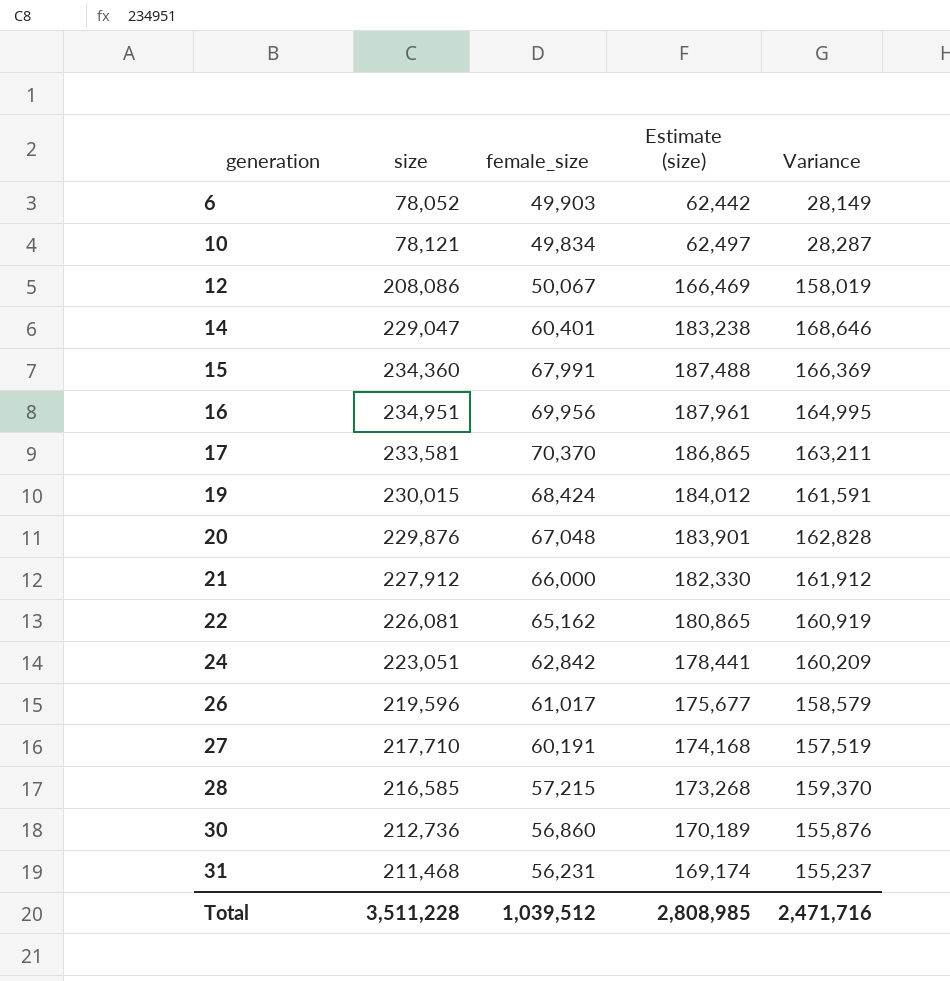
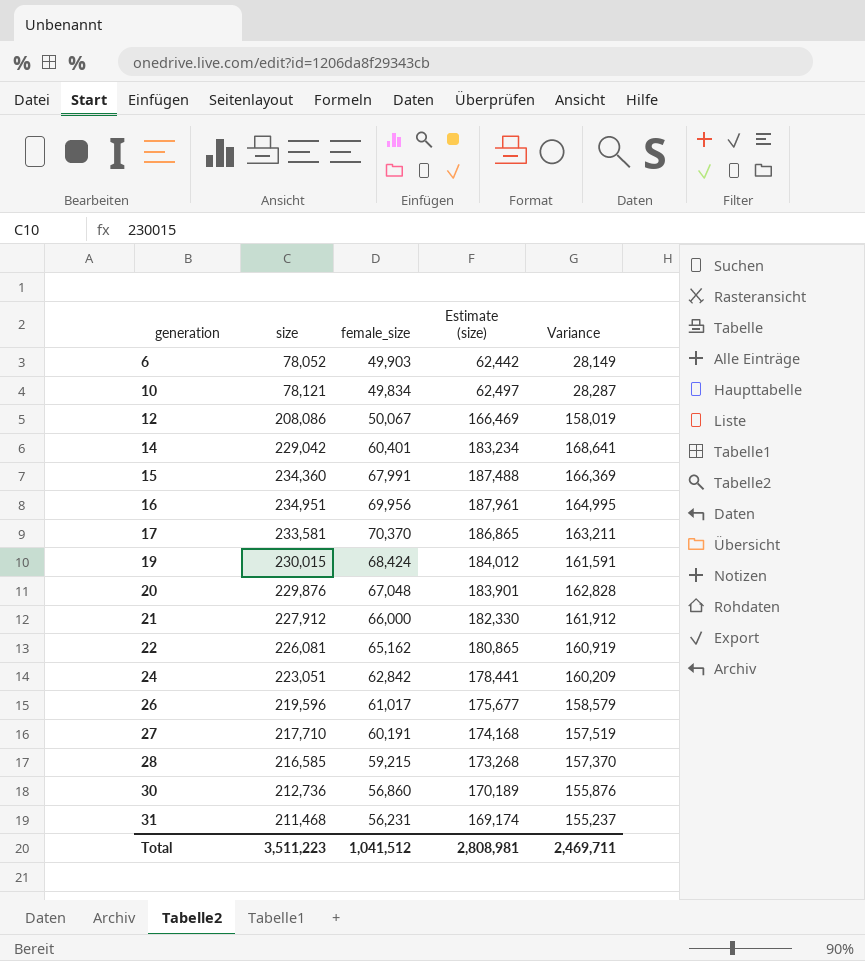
14 | size: 229,047 -> 229,042
14 | Estimate (size): 183,238 -> 183,234
14 | Variance: 168,646 -> 168,641
28 | female_size: 57,215 -> 59,215
28 | Variance: 159,370 -> 157,370
Total | size: 3,511,228 -> 3,511,223
Total | female_size: 1,039,512 -> 1,041,512
Total | Estimate (size): 2,808,985 -> 2,808,981
Total | Variance: 2,471,716 -> 2,469,711

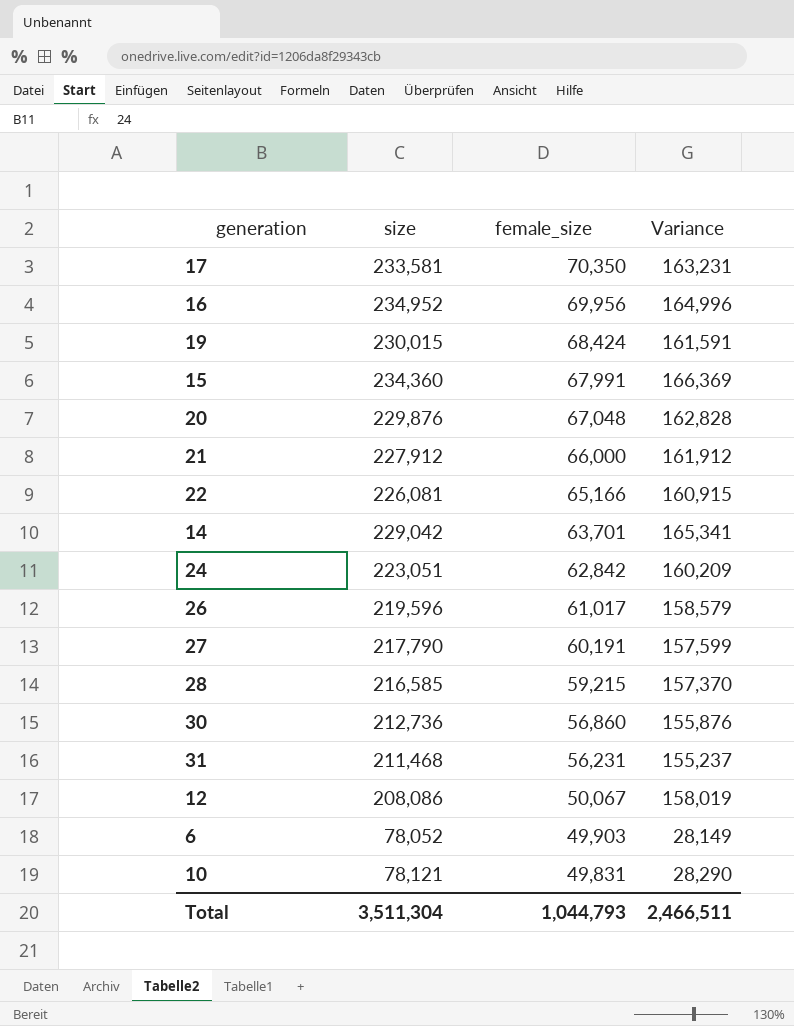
row order: generation ascending -> female_size descending
column Estimate (size) | formula: [size] * 0.8 -> none
17 | female_size: 70,370 -> 70,350
17 | Variance: 163,211 -> 163,231
16 | size: 234,951 -> 234,952
16 | Variance: 164,995 -> 164,996
22 | female_size: 65,162 -> 65,166
22 | Variance: 160,919 -> 160,915
14 | female_size: 60,401 -> 63,701
14 | Variance: 168,641 -> 165,341
27 | size: 217,710 -> 217,790
27 | Variance: 157,519 -> 157,599
10 | female_size: 49,834 -> 49,831
10 | Variance: 28,287 -> 28,290
Total | size: 3,511,223 -> 3,511,304
Total | female_size: 1,041,512 -> 1,044,793
Total | Variance: 2,469,711 -> 2,466,511

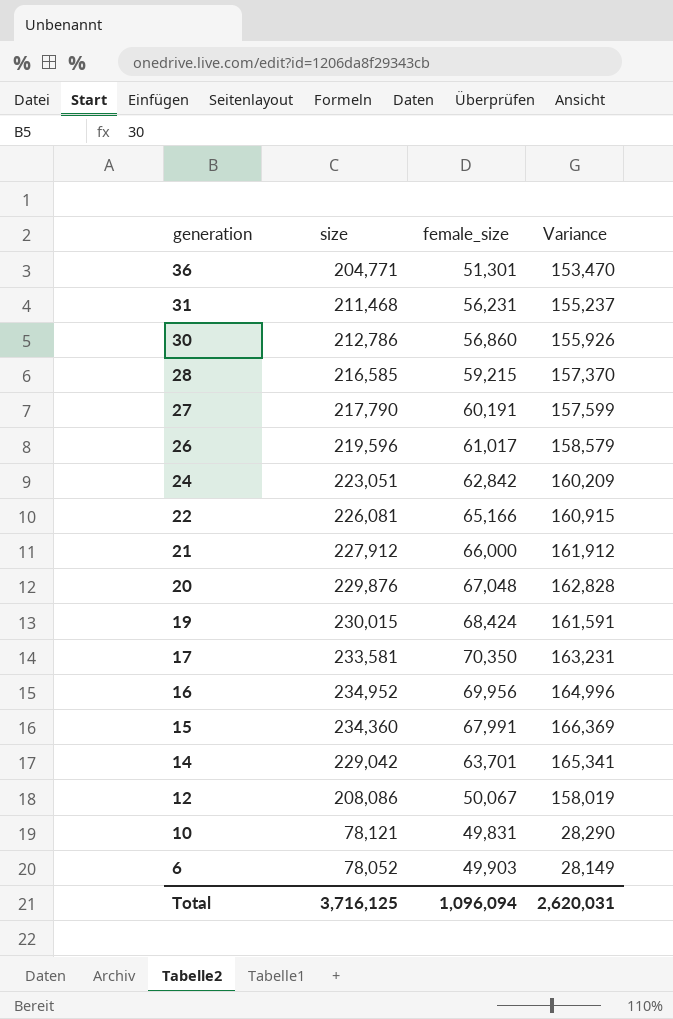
row order: female_size descending -> generation descending
row 36: none -> 204,771 | 51,301 | 153,470
30 | size: 212,736 -> 212,786
30 | Variance: 155,876 -> 155,926
Total | size: 3,511,304 -> 3,716,125
Total | female_size: 1,044,793 -> 1,096,094
Total | Variance: 2,466,511 -> 2,620,031

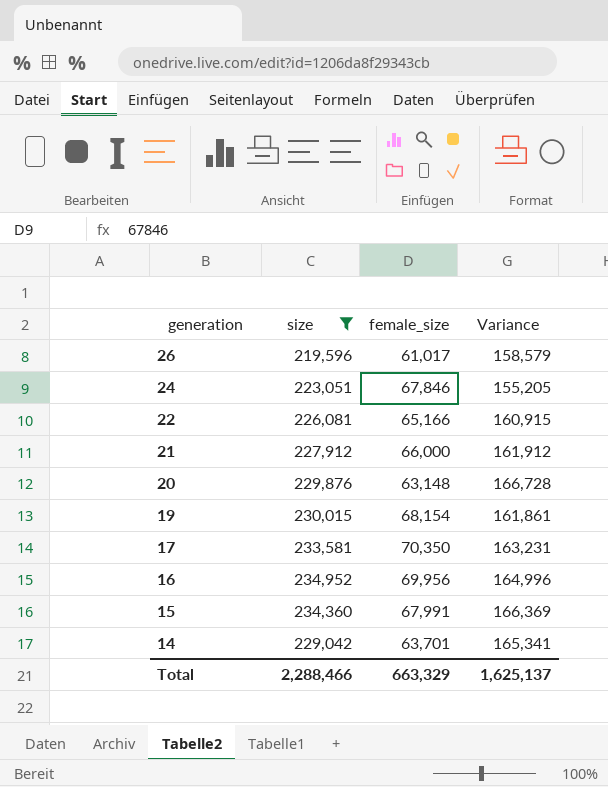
filter: none -> size >= 219,596
24 | female_size: 62,842 -> 67,846
24 | Variance: 160,209 -> 155,205
20 | female_size: 67,048 -> 63,148
20 | Variance: 162,828 -> 166,728
19 | female_size: 68,424 -> 68,154
19 | Variance: 161,591 -> 161,861
Total | size: 3,716,125 -> 2,288,466
Total | female_size: 1,096,094 -> 663,329
Total | Variance: 2,620,031 -> 1,625,137

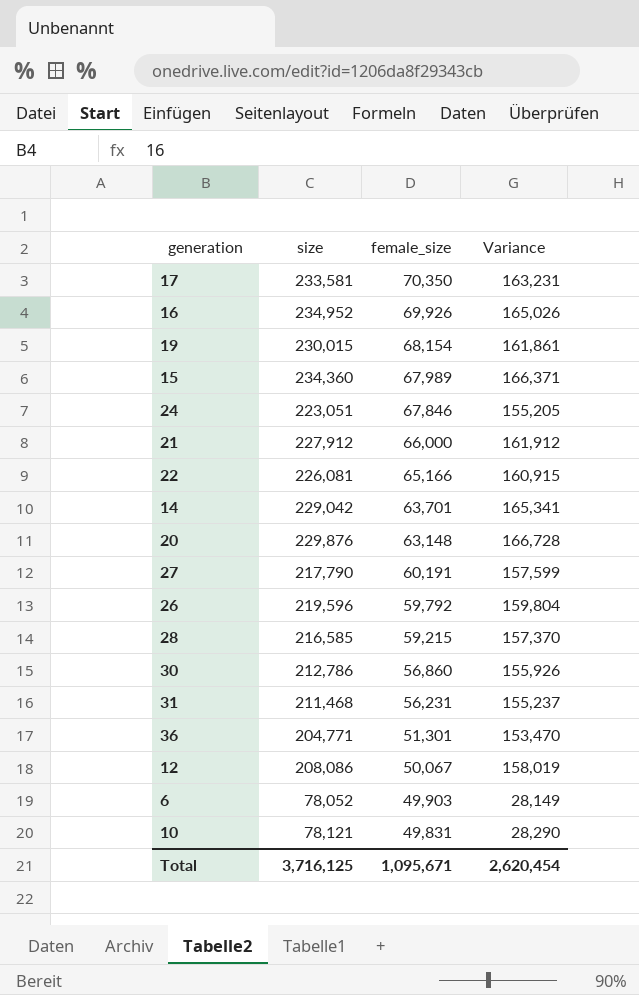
filter: size >= 219,596 -> none
row order: generation descending -> female_size descending
16 | female_size: 69,956 -> 69,926
16 | Variance: 164,996 -> 165,026
15 | female_size: 67,991 -> 67,989
15 | Variance: 166,369 -> 166,371
26 | female_size: 61,017 -> 59,792
26 | Variance: 158,579 -> 159,804
Total | size: 2,288,466 -> 3,716,125
Total | female_size: 663,329 -> 1,095,671
Total | Variance: 1,625,137 -> 2,620,454

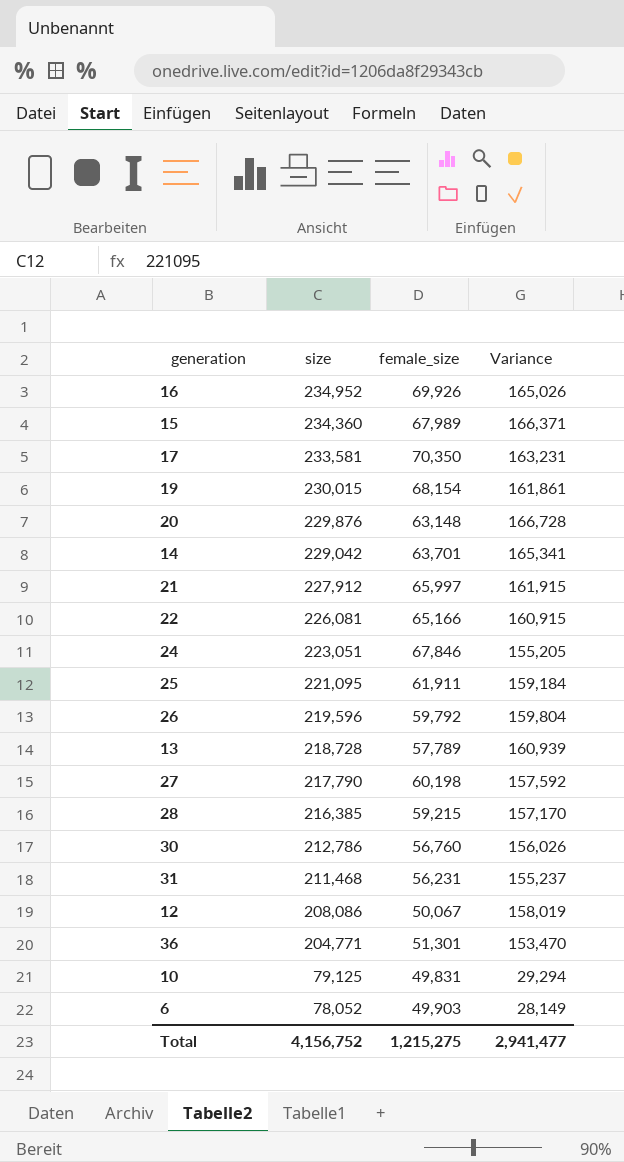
row order: female_size descending -> size descending
21 | female_size: 66,000 -> 65,997
21 | Variance: 161,912 -> 161,915
row 25: none -> 221,095 | 61,911 | 159,184
row 13: none -> 218,728 | 57,789 | 160,939
27 | female_size: 60,191 -> 60,198
27 | Variance: 157,599 -> 157,592
28 | size: 216,585 -> 216,385
28 | Variance: 157,370 -> 157,170
30 | female_size: 56,860 -> 56,760
30 | Variance: 155,926 -> 156,026
10 | size: 78,121 -> 79,125
10 | Variance: 28,290 -> 29,294
Total | size: 3,716,125 -> 4,156,752
Total | female_size: 1,095,671 -> 1,215,275
Total | Variance: 2,620,454 -> 2,941,477

